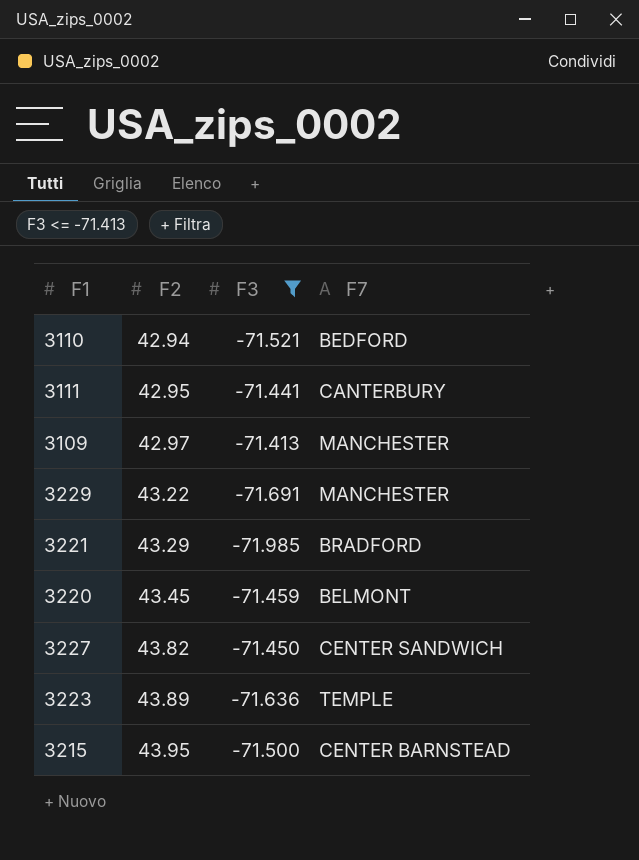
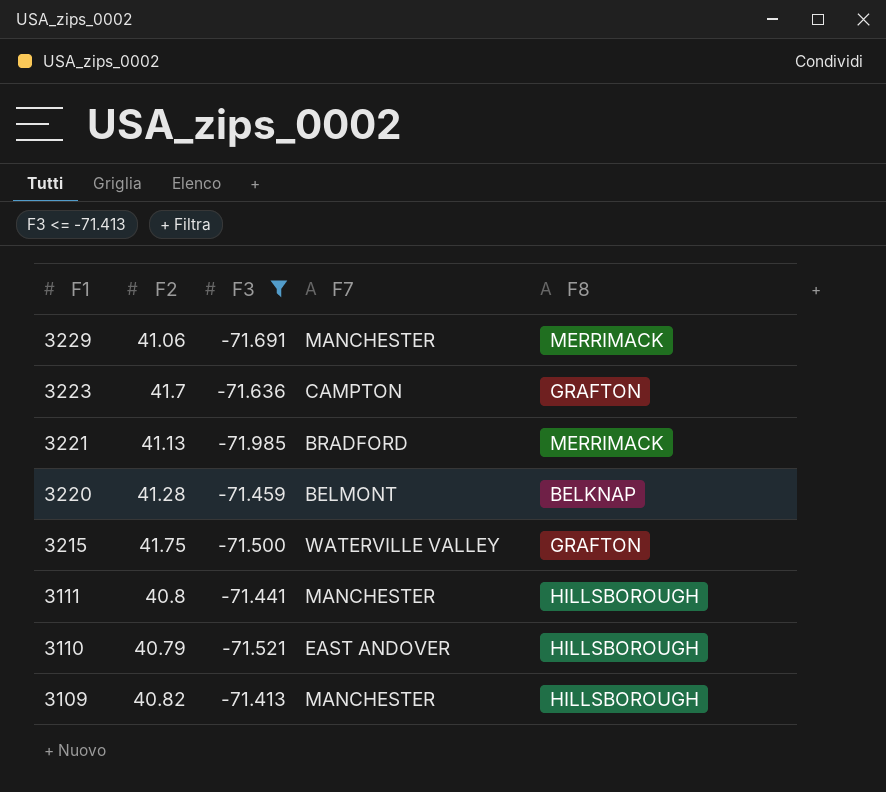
row order: F2 ascending -> F1 descending
column F8 | position: none -> 5
row 3227: 43.82 | -71.450 | CENTER SANDWICH -> none
3229 | F2: 43.22 -> 41.06
3223 | F2: 43.89 -> 41.7
3223 | F7: TEMPLE -> CAMPTON
3221 | F2: 43.29 -> 41.13
3220 | F2: 43.45 -> 41.28
3215 | F2: 43.95 -> 41.75
3215 | F7: CENTER BARNSTEAD -> WATERVILLE VALLEY
3111 | F2: 42.95 -> 40.8
3111 | F7: CANTERBURY -> MANCHESTER
3110 | F2: 42.94 -> 40.79
3110 | F7: BEDFORD -> EAST ANDOVER
3109 | F2: 42.97 -> 40.82

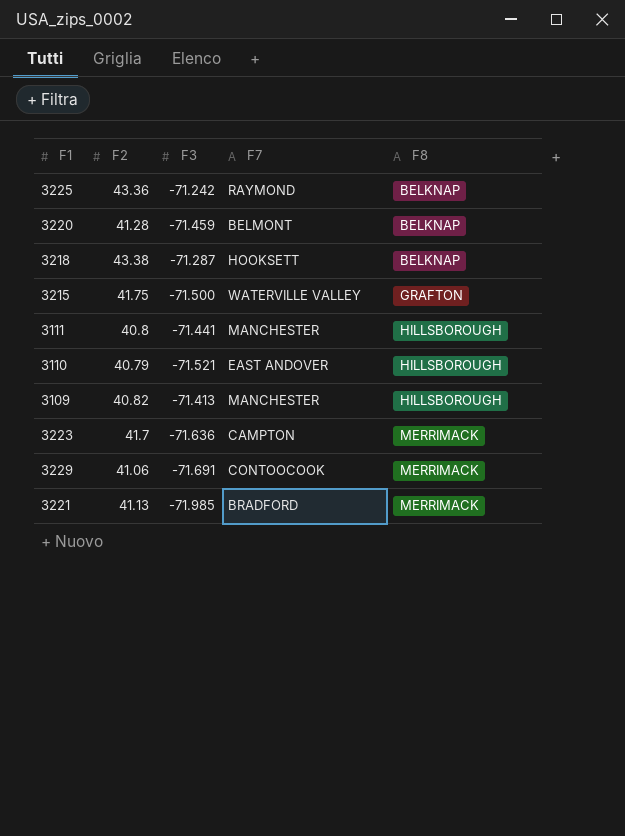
filter: F3 <= -71.413 -> none
row order: F1 descending -> F8 ascending
3223 | F8: GRAFTON -> MERRIMACK
3229 | F7: MANCHESTER -> CONTOOCOOK

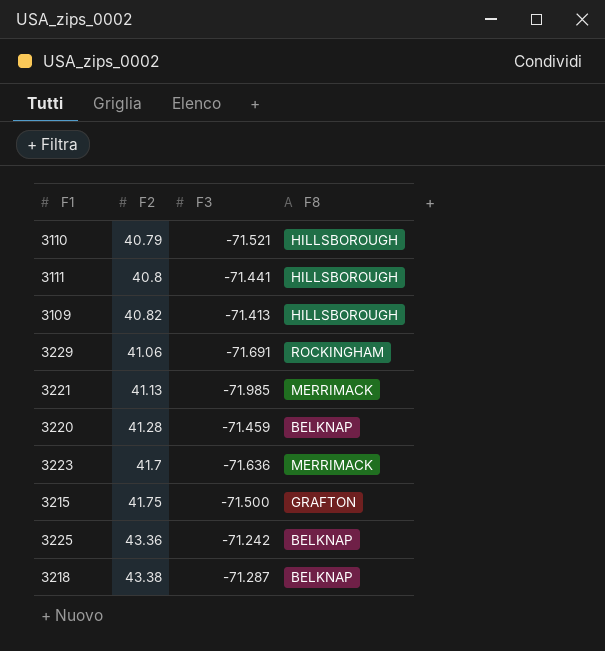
row order: F8 ascending -> F2 ascending
column F7 | position: 4 -> none
3229 | F8: MERRIMACK -> ROCKINGHAM

